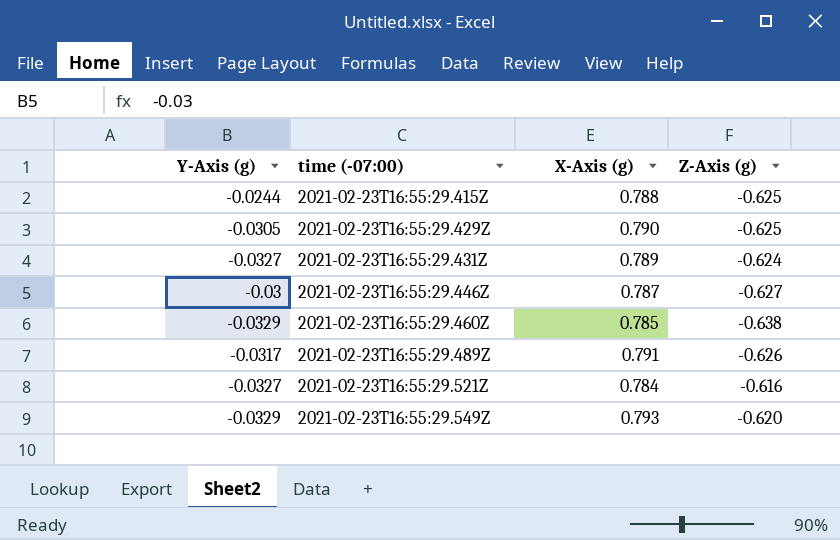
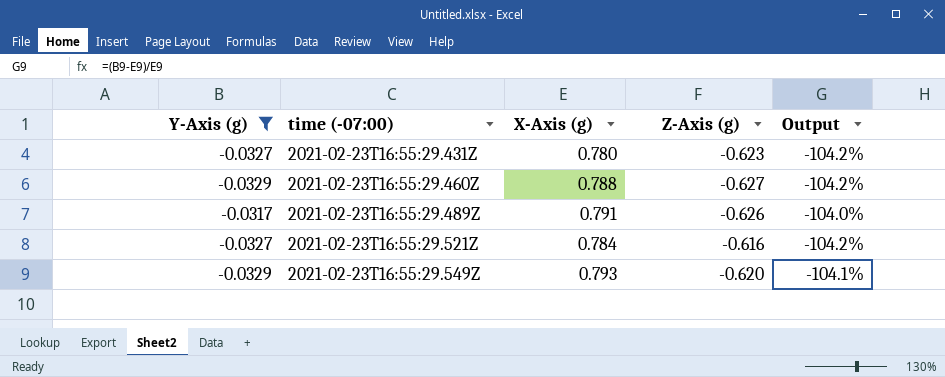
filter: none -> Y-Axis (g) <= -0.0317
column Output | formula: none -> ([Y-Axis (g)] - [X-Axis (g)]) / [X-Axis (g)]
2021-02-23T16:55:29.431Z | X-Axis (g): 0.789 -> 0.780
2021-02-23T16:55:29.431Z | Z-Axis (g): -0.624 -> -0.623
2021-02-23T16:55:29.460Z | X-Axis (g): 0.785 -> 0.788
2021-02-23T16:55:29.460Z | Z-Axis (g): -0.638 -> -0.627

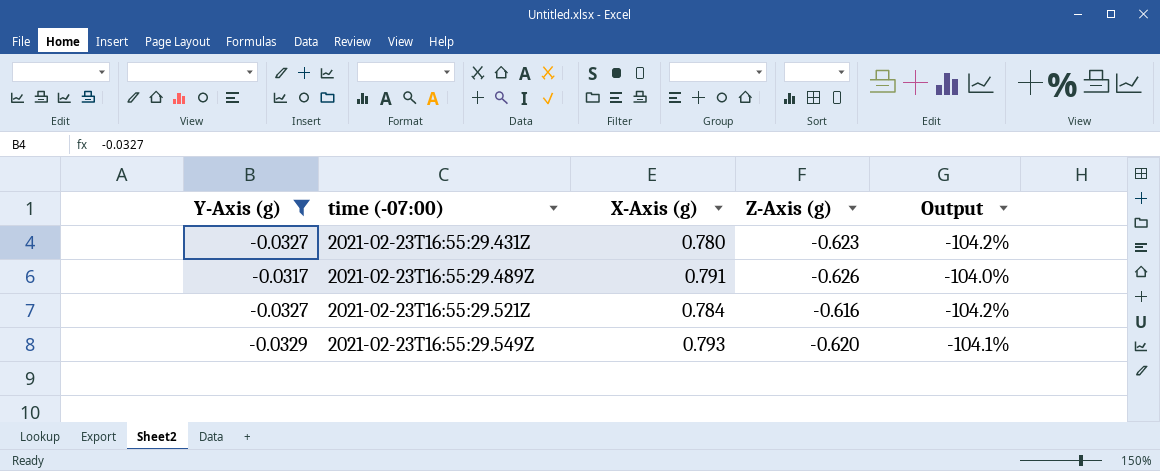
row 2021-02-23T16:55:29.460Z: -0.0329 | 0.788 | -0.627 | -104.2% -> none

